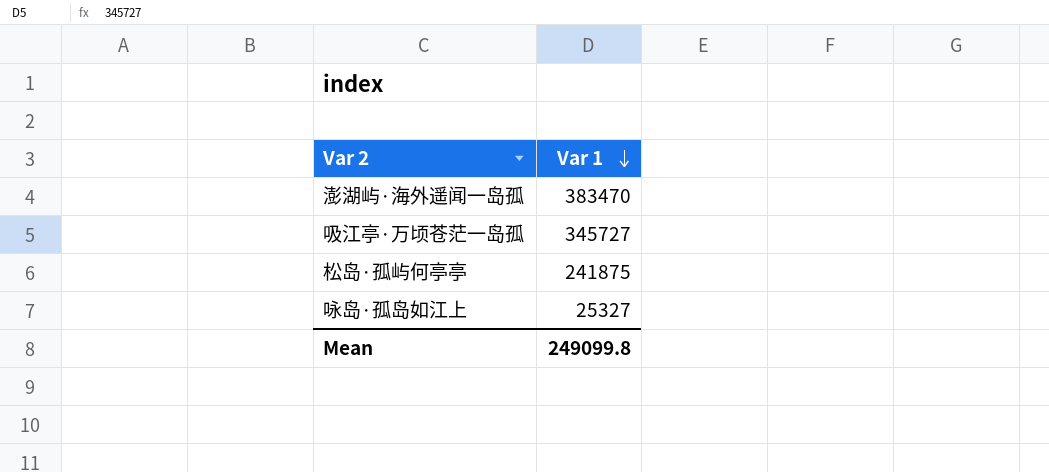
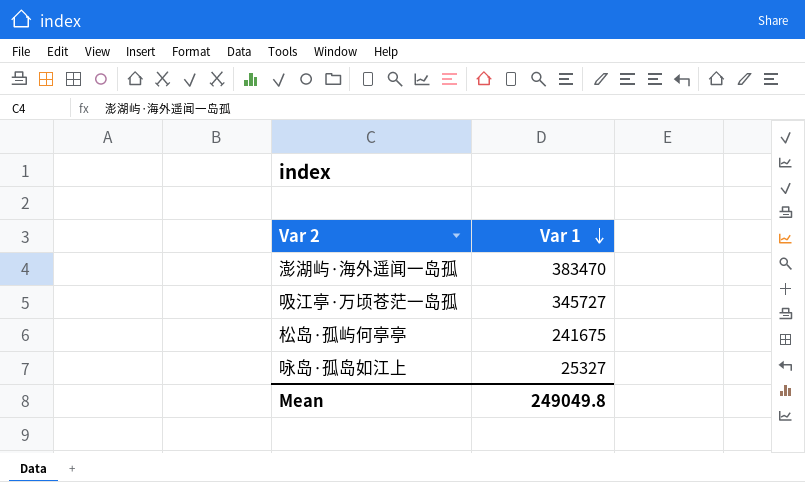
松岛·孤屿何亭亭 | Var 1: 241875 -> 241675
Mean | Var 1: 249099.8 -> 249049.8

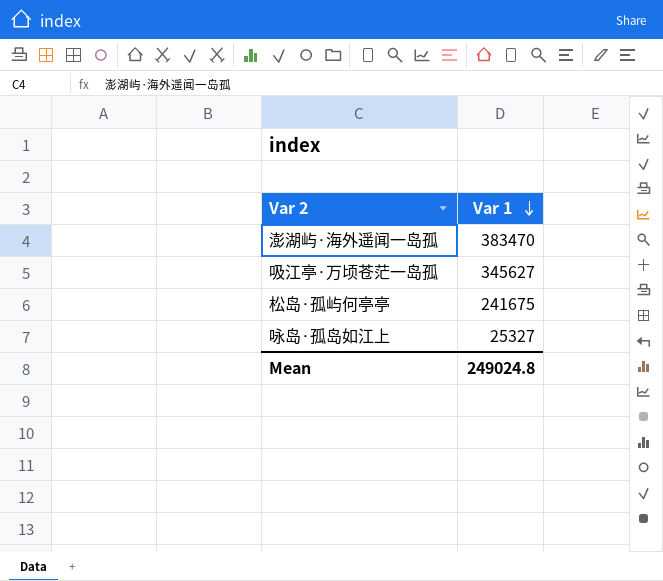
吸江亭·万顷苍茫一岛孤 | Var 1: 345727 -> 345627
Mean | Var 1: 249049.8 -> 249024.8

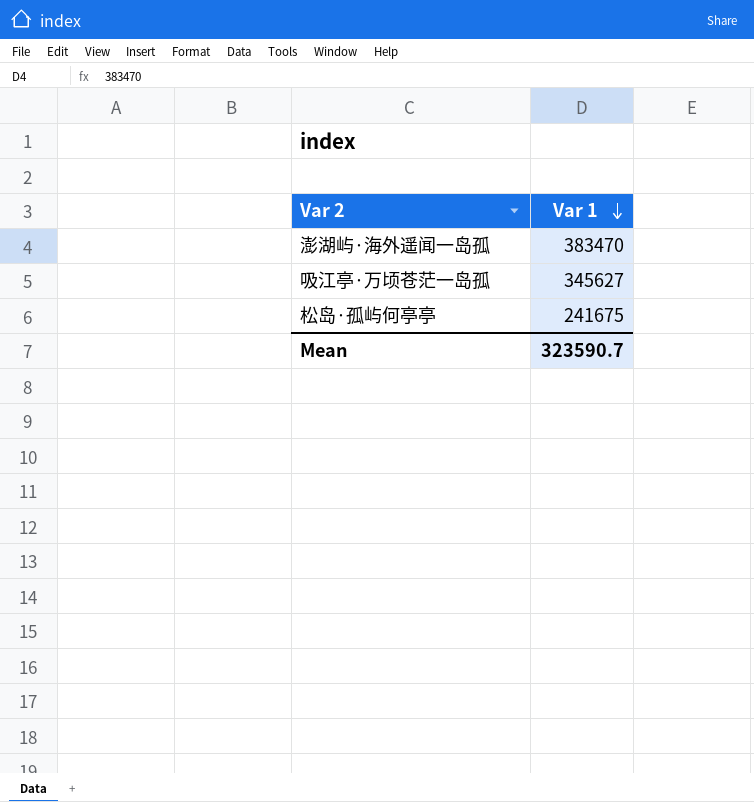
row 咏岛·孤岛如江上: 25327 -> none
Mean | Var 1: 249024.8 -> 323590.7

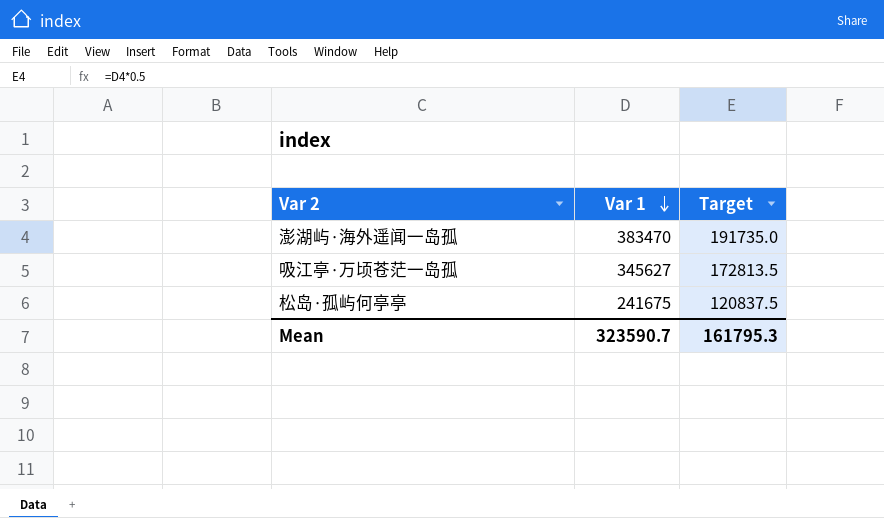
column Target | formula: none -> [Var 1] * 0.5

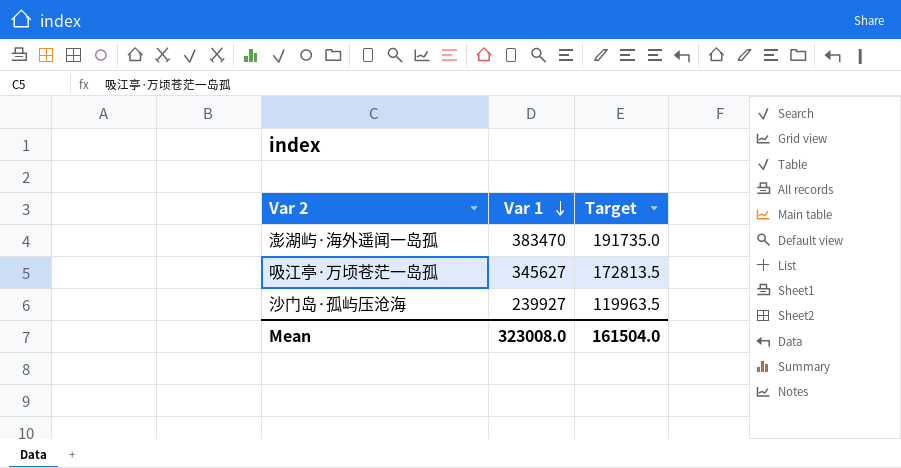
row 松岛·孤屿何亭亭: 241675 | 120837.5 -> none
row 沙门岛·孤屿压沧海: none -> 239927 | 119963.5
Mean | Var 1: 323590.7 -> 323008.0
Mean | Target: 161795.3 -> 161504.0

